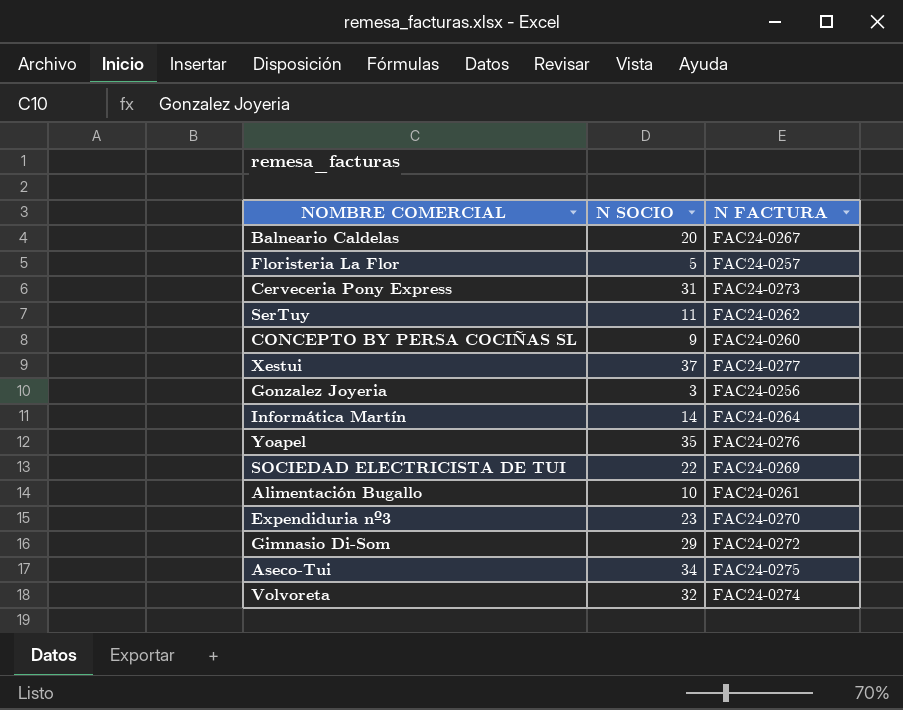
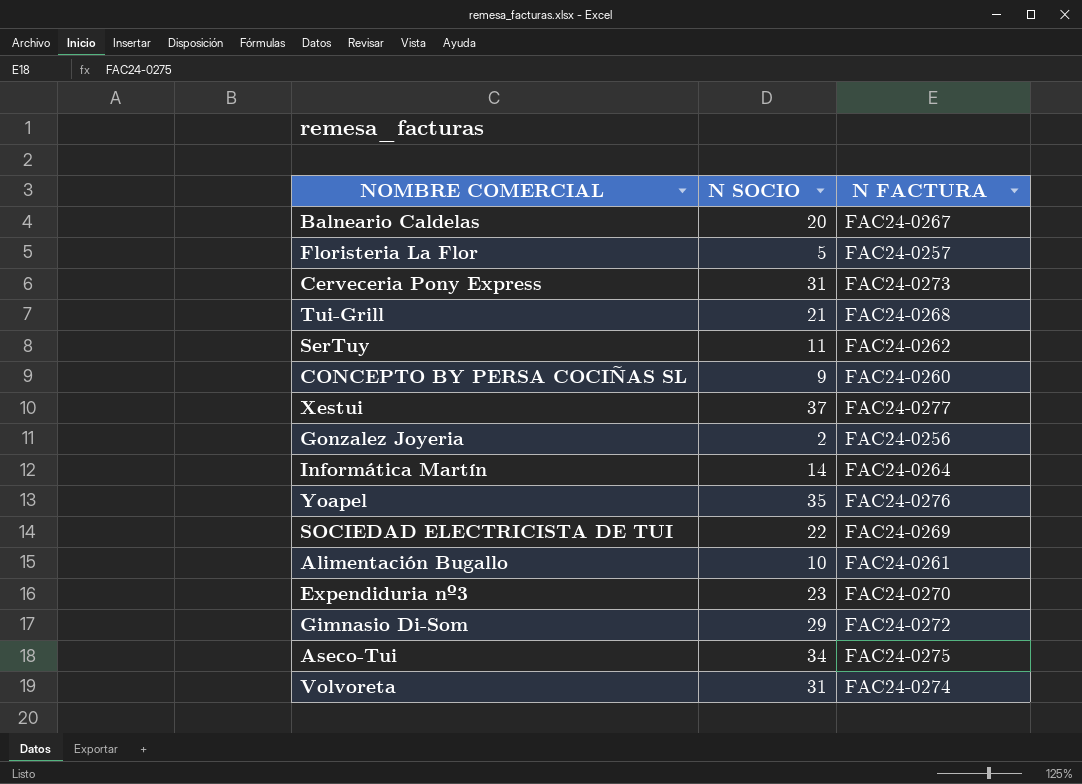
row Tui-Grill: none -> 21 | FAC24-0268
Gonzalez Joyeria | N SOCIO: 3 -> 2
Volvoreta | N SOCIO: 32 -> 31

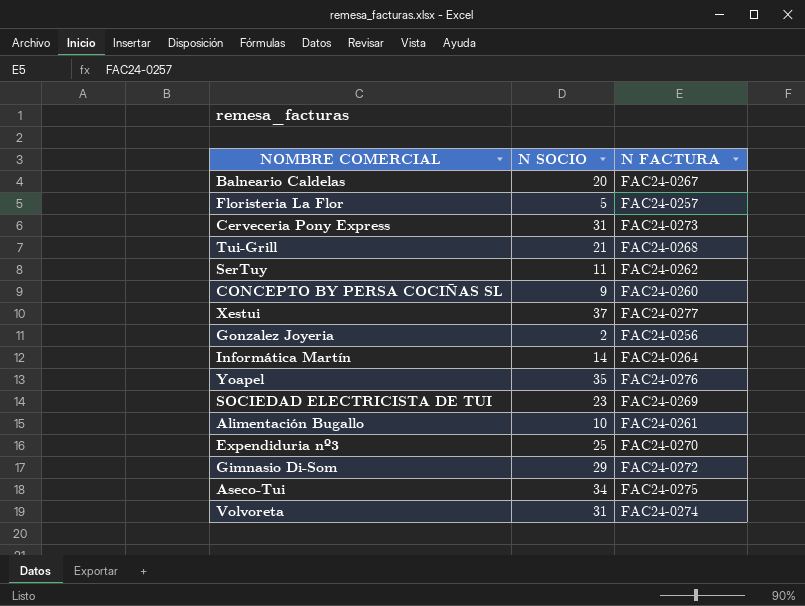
SOCIEDAD ELECTRICISTA DE TUI | N SOCIO: 22 -> 23
Expendiduria nº3 | N SOCIO: 23 -> 25

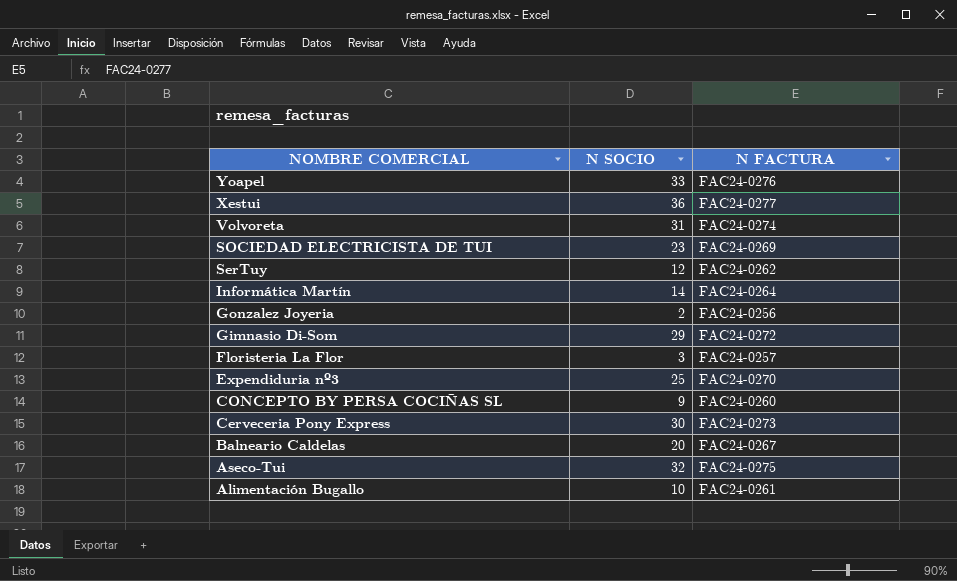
row order: none -> NOMBRE COMERCIAL descending
row Tui-Grill: 21 | FAC24-0268 -> none
Yoapel | N SOCIO: 35 -> 33
Xestui | N SOCIO: 37 -> 36
SerTuy | N SOCIO: 11 -> 12
Floristeria La Flor | N SOCIO: 5 -> 3
Cerveceria Pony Express | N SOCIO: 31 -> 30
Aseco-Tui | N SOCIO: 34 -> 32

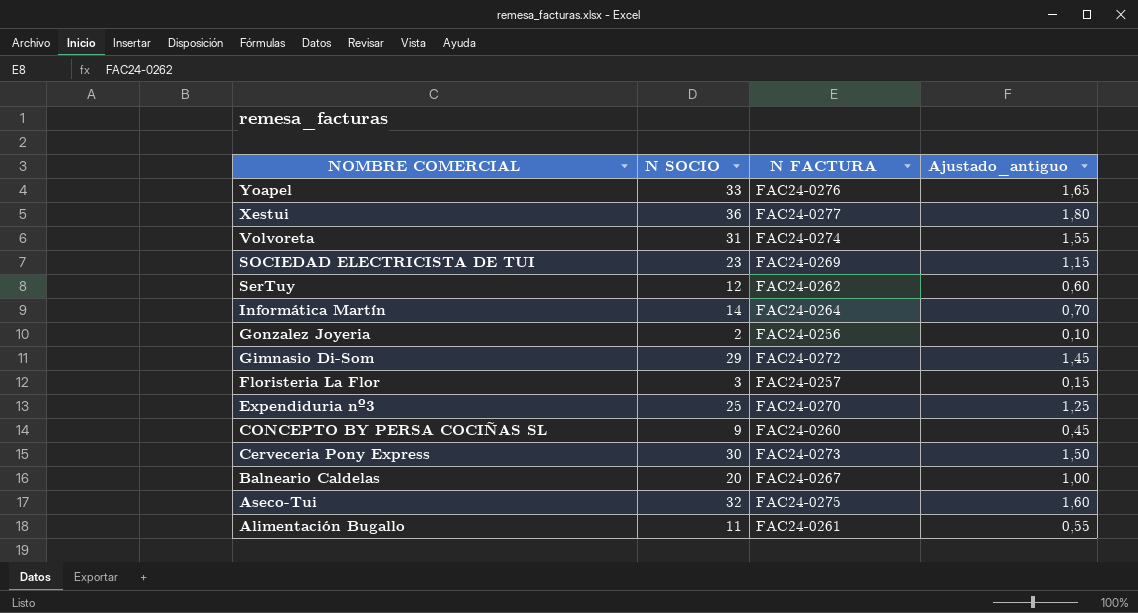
column Ajustado_antiguo | formula: none -> [N SOCIO] * 0,05
Alimentación Bugallo | N SOCIO: 10 -> 11

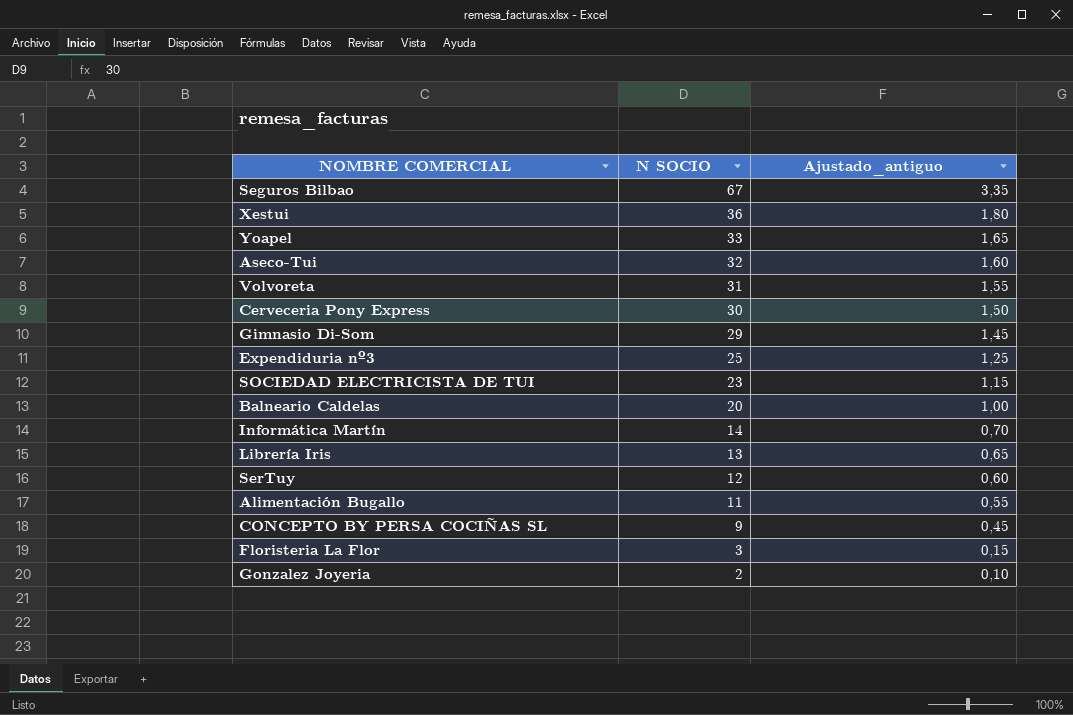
row order: NOMBRE COMERCIAL descending -> N SOCIO descending
column N FACTURA | position: 3 -> none
row Seguros Bilbao: none -> 67 | 3,35
row Librería Iris: none -> 13 | 0,65

